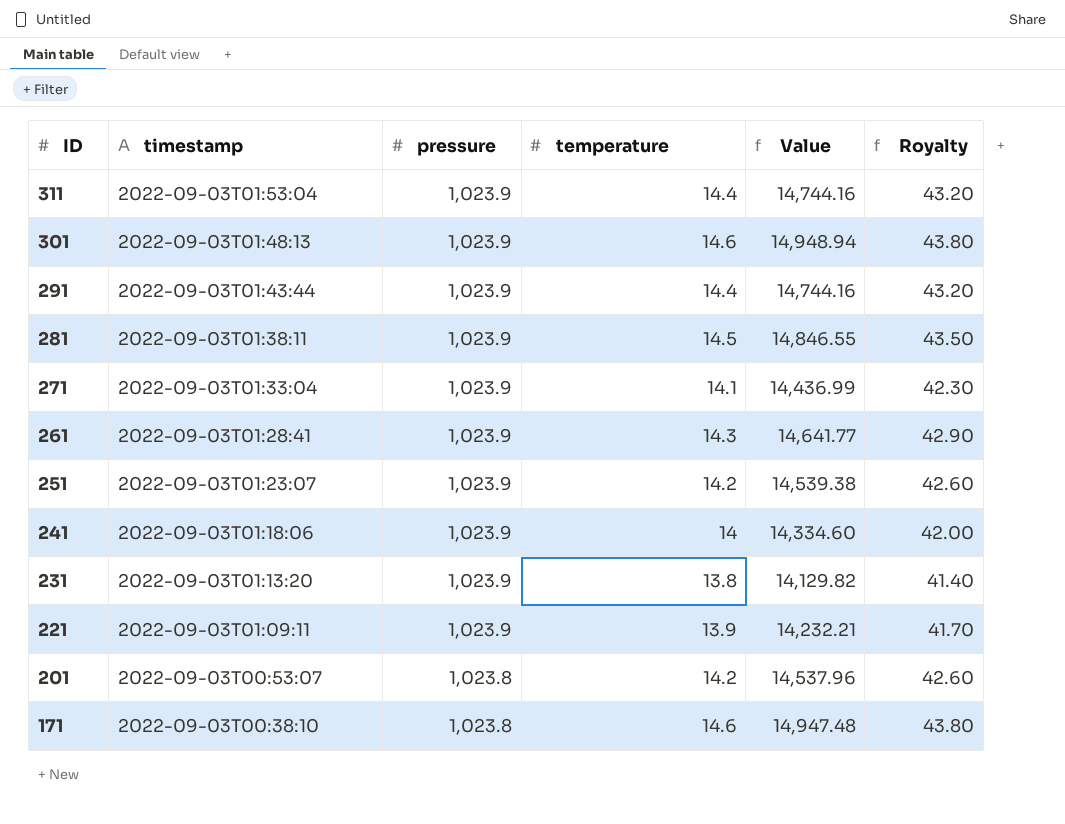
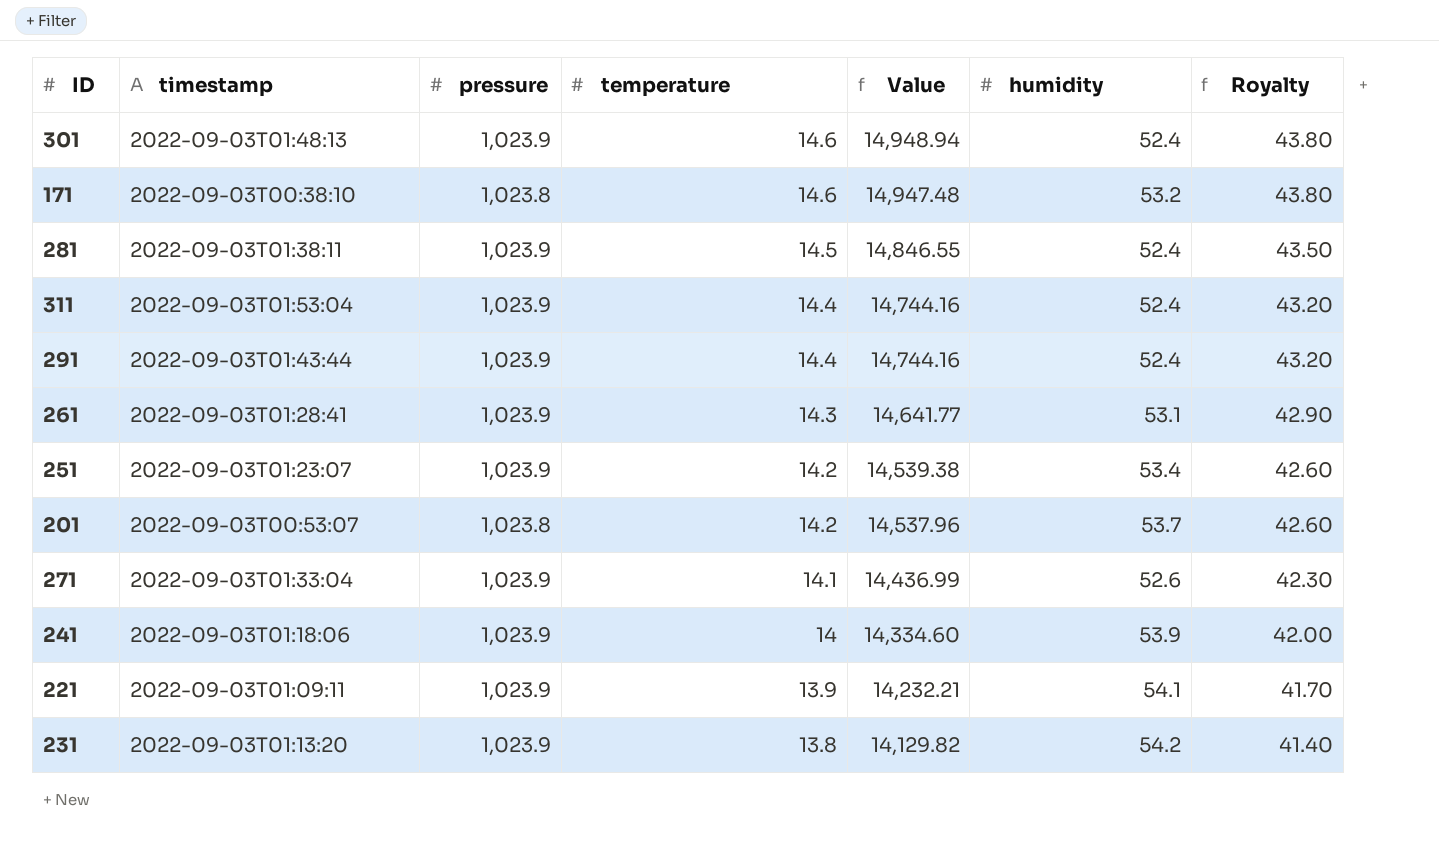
row order: ID descending -> temperature descending
column humidity | position: none -> 6

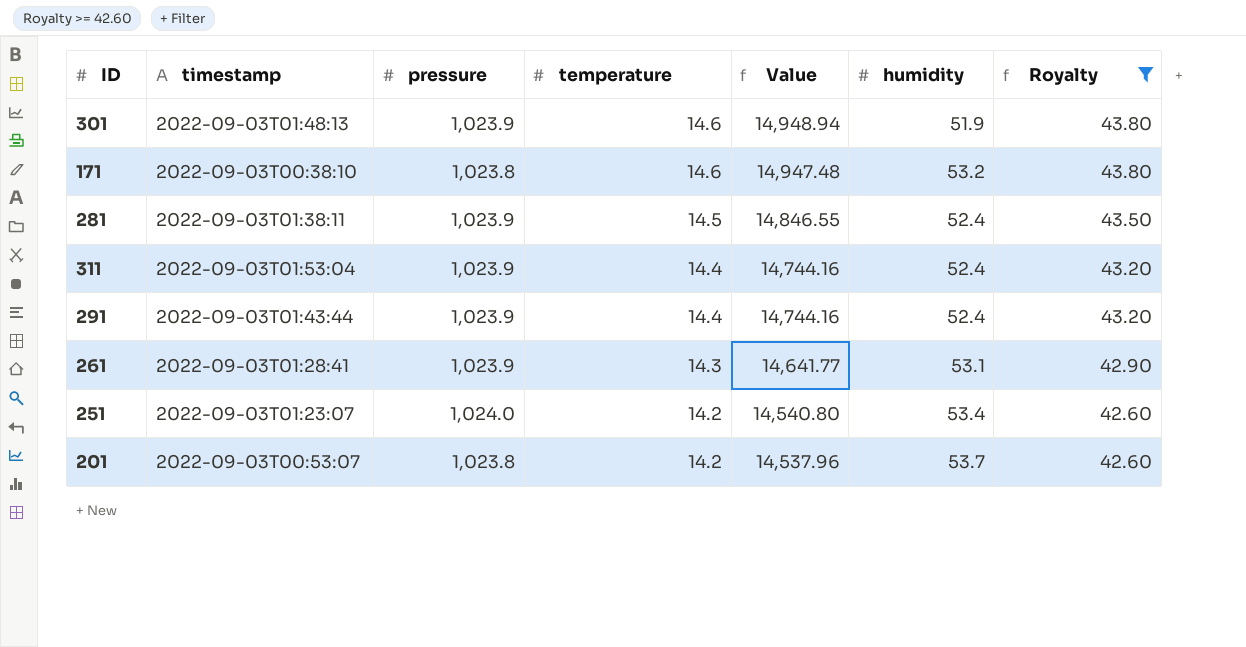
filter: none -> Royalty >= 42.60
301 | humidity: 52.4 -> 51.9
251 | pressure: 1,023.9 -> 1,024.0
251 | Value: 14,539.38 -> 14,540.80

